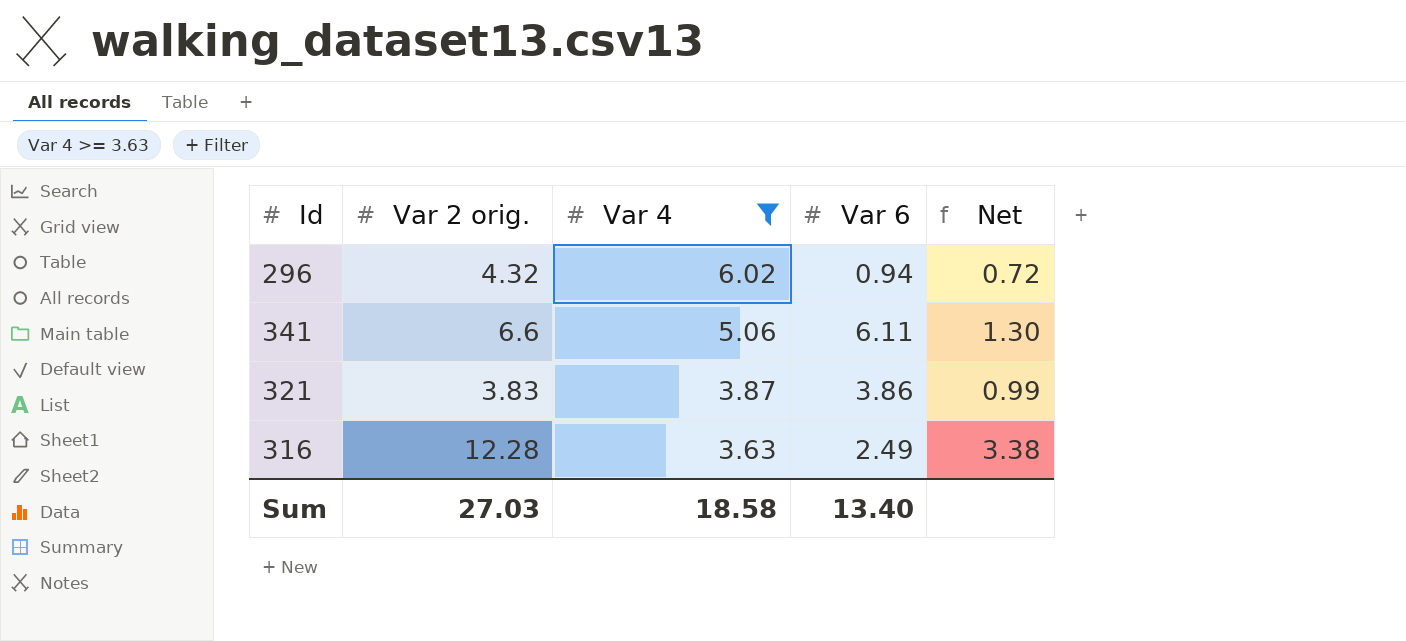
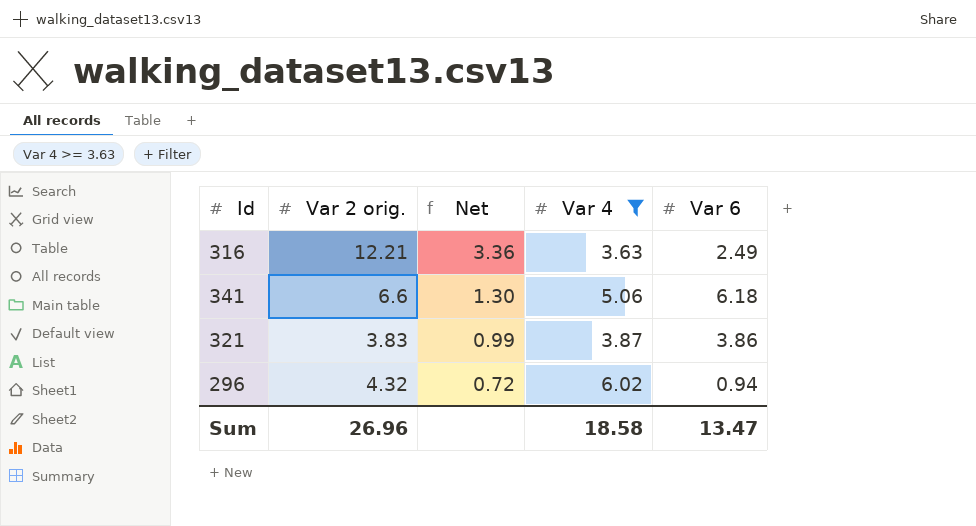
row order: Var 4 descending -> Net descending
column Net | position: 5 -> 3
316 | Var 2 orig.: 12.28 -> 12.21
316 | Net: 3.38 -> 3.36
341 | Var 6: 6.11 -> 6.18
Sum | Var 2 orig.: 27.03 -> 26.96
Sum | Var 6: 13.40 -> 13.47

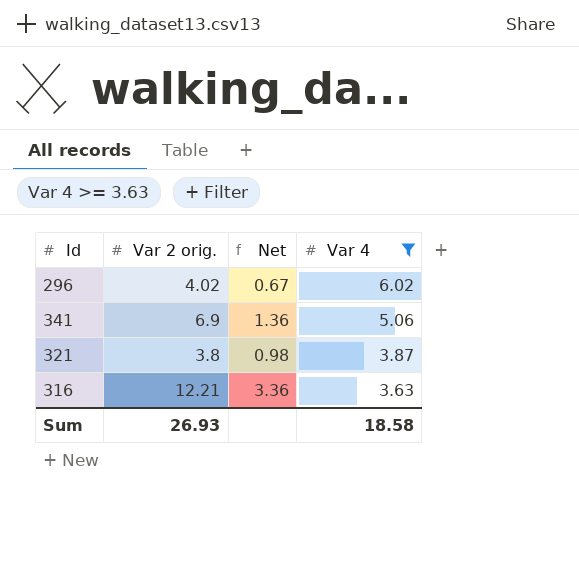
row order: Net descending -> Var 4 descending
column Var 6 | position: 5 -> none
296 | Var 2 orig.: 4.32 -> 4.02
296 | Net: 0.72 -> 0.67
341 | Var 2 orig.: 6.6 -> 6.9
341 | Net: 1.30 -> 1.36
321 | Var 2 orig.: 3.83 -> 3.8
321 | Net: 0.99 -> 0.98
Sum | Var 2 orig.: 26.96 -> 26.93

